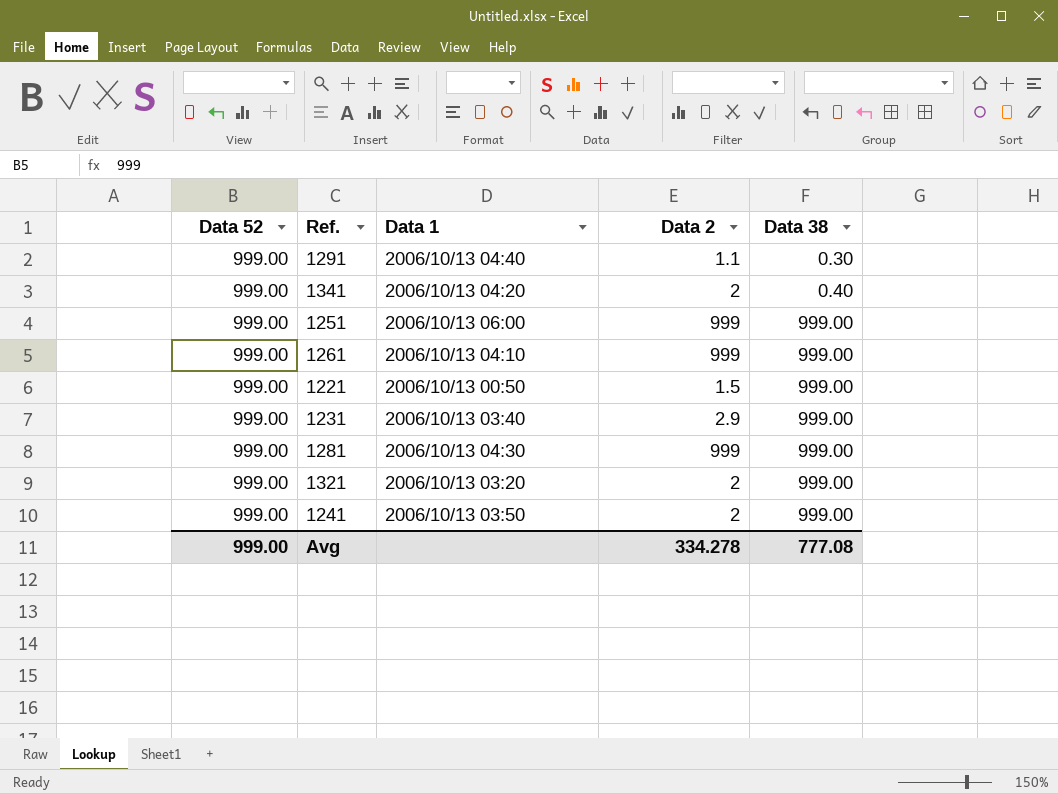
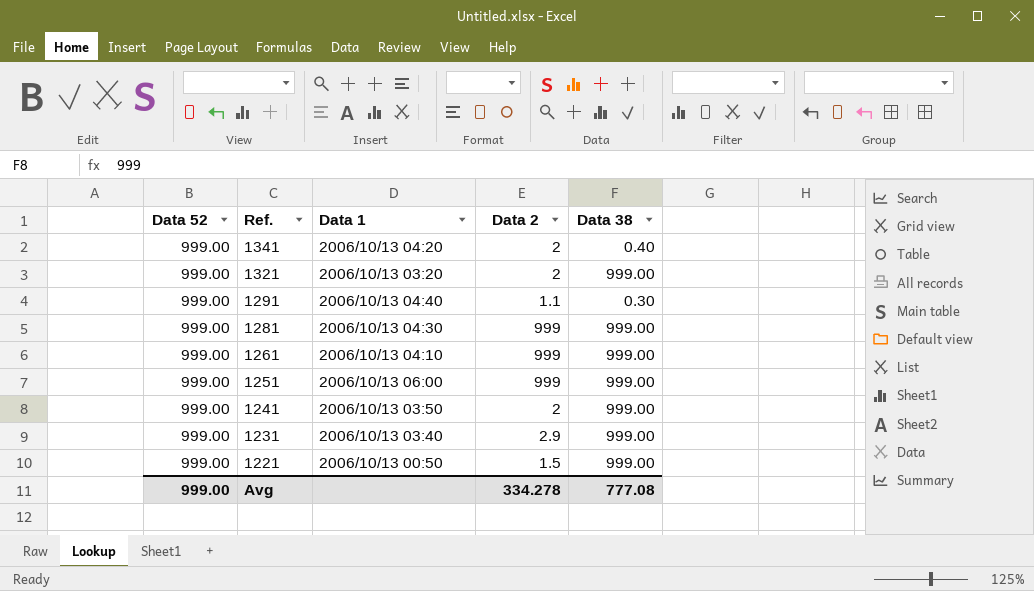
row order: Data 38 ascending -> Ref. descending

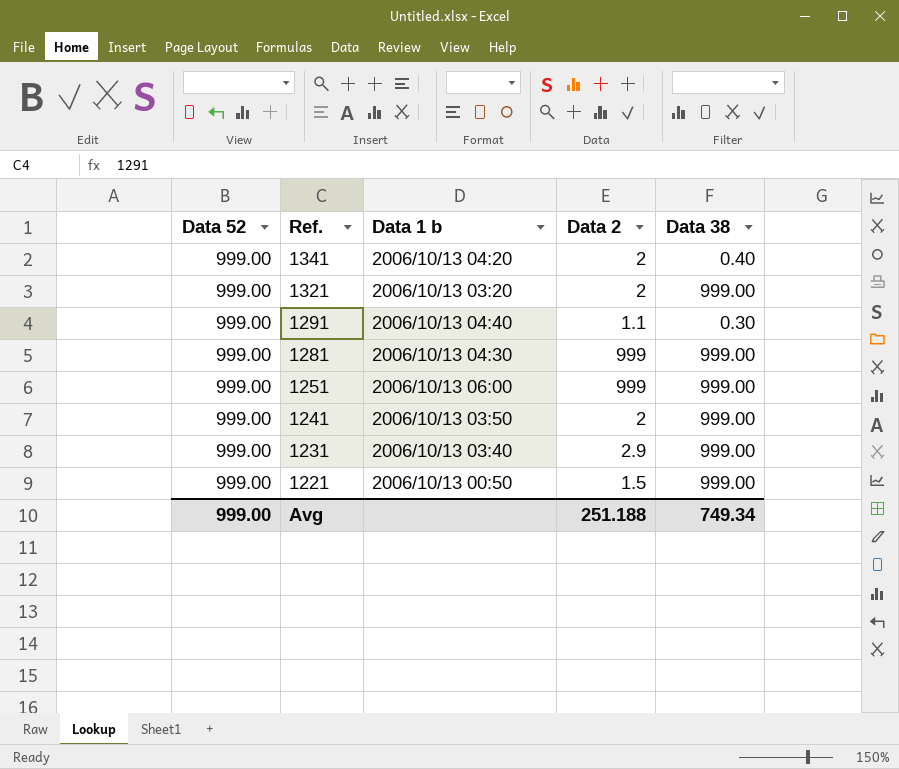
column name: Data 1 -> Data 1 b
row 1261: 999.00 | 2006/10/13 04:10 | 999 | 999.00 -> none
Avg | Data 2: 334.278 -> 251.188
Avg | Data 38: 777.08 -> 749.34

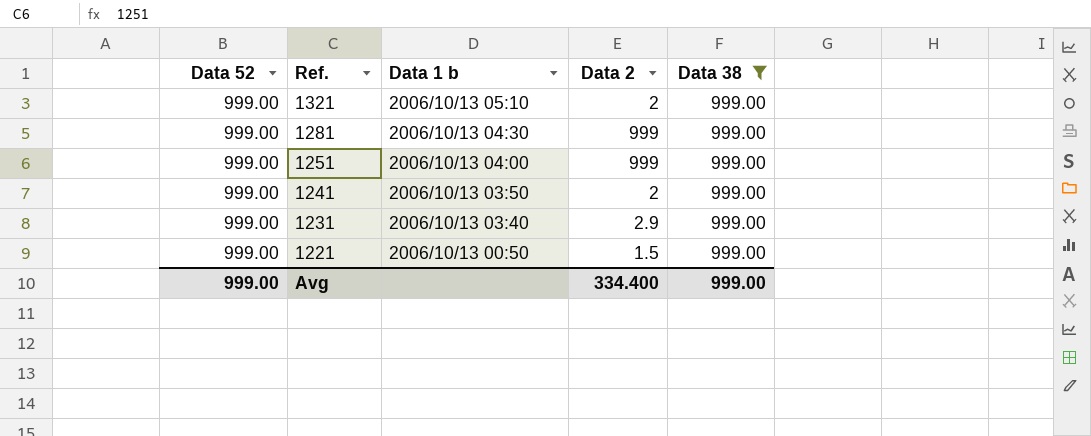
filter: none -> Data 38 = 999.00
1321 | Data 1 b: 2006/10/13 03:20 -> 2006/10/13 05:10
1251 | Data 1 b: 2006/10/13 06:00 -> 2006/10/13 04:00
Avg | Data 2: 251.188 -> 334.400
Avg | Data 38: 749.34 -> 999.00

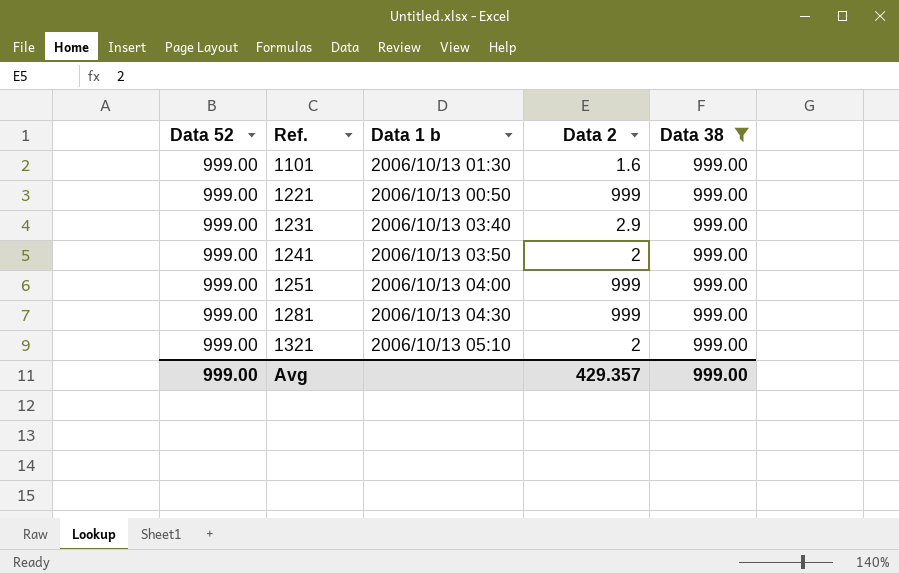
row order: Ref. descending -> Ref. ascending
row 1101: none -> 999.00 | 2006/10/13 01:30 | 1.6 | 999.00
1221 | Data 2: 1.5 -> 999
Avg | Data 2: 334.400 -> 429.357

